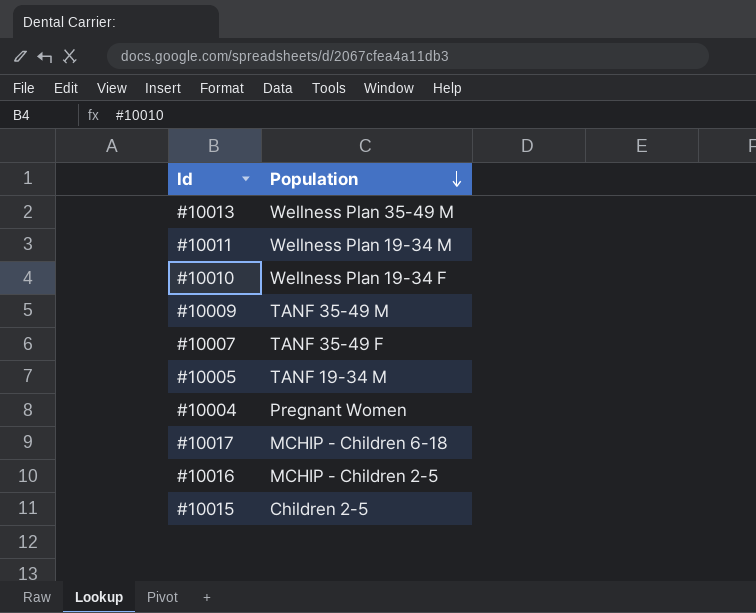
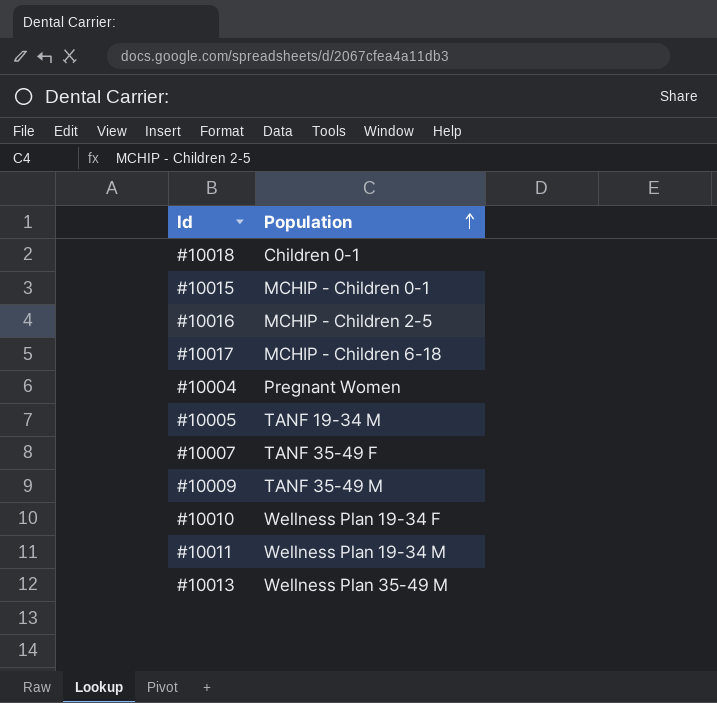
row order: Population descending -> Population ascending
row #10018: none -> Children 0-1
#10015 | Population: Children 2-5 -> MCHIP - Children 0-1

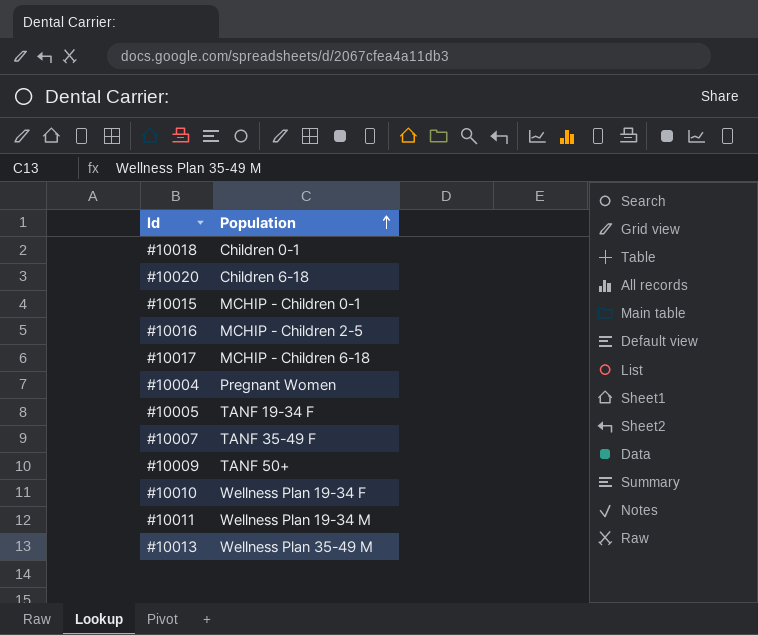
row #10020: none -> Children 6-18
#10005 | Population: TANF 19-34 M -> TANF 19-34 F
#10009 | Population: TANF 35-49 M -> TANF 50+

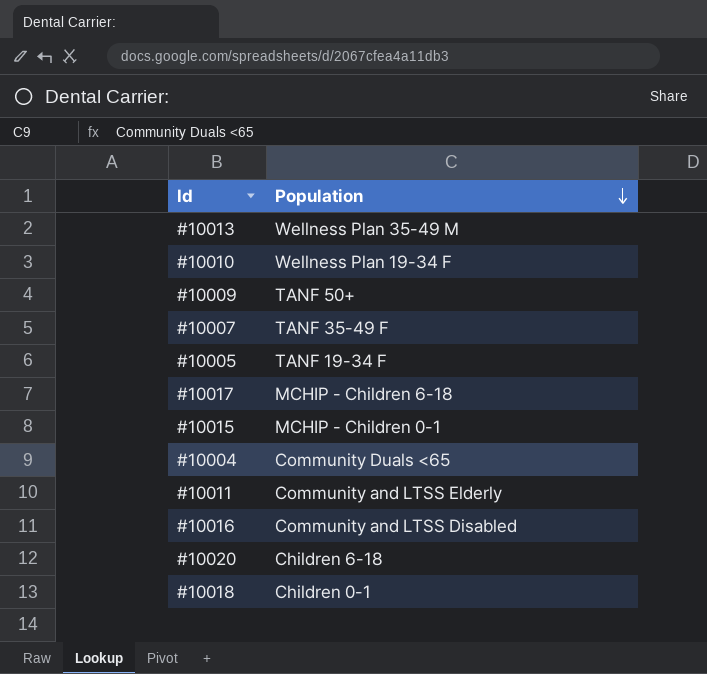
row order: Population ascending -> Population descending
#10004 | Population: Pregnant Women -> Community Duals <65
#10011 | Population: Wellness Plan 19-34 M -> Community and LTSS Elderly
#10016 | Population: MCHIP - Children 2-5 -> Community and LTSS Disabled

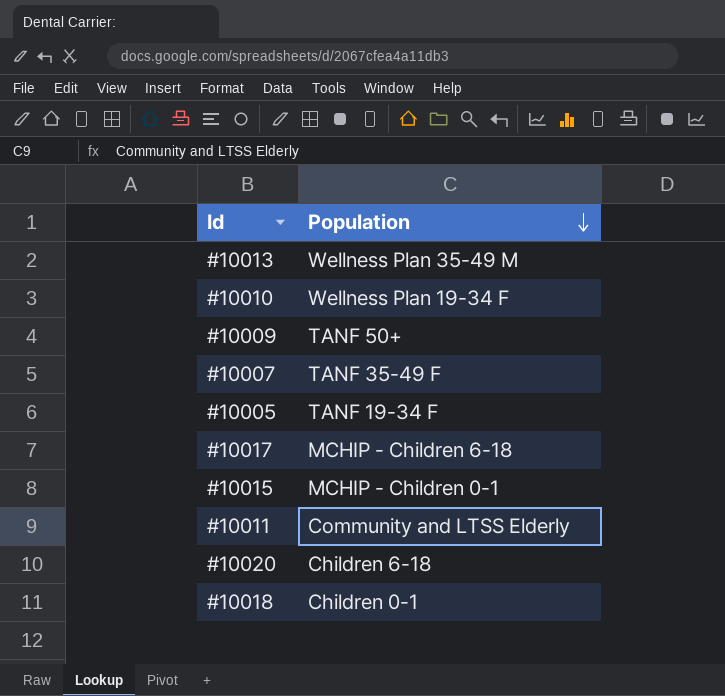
row #10004: Community Duals <65 -> none
row #10016: Community and LTSS Disabled -> none

